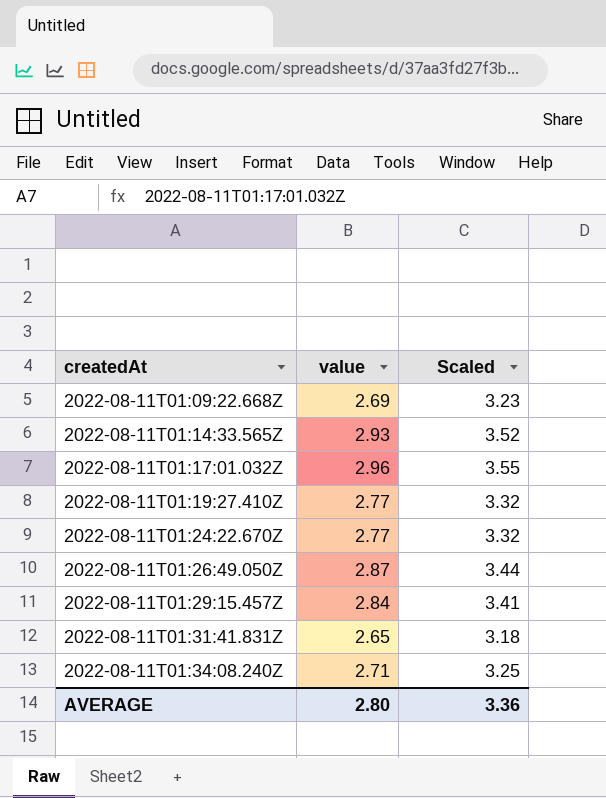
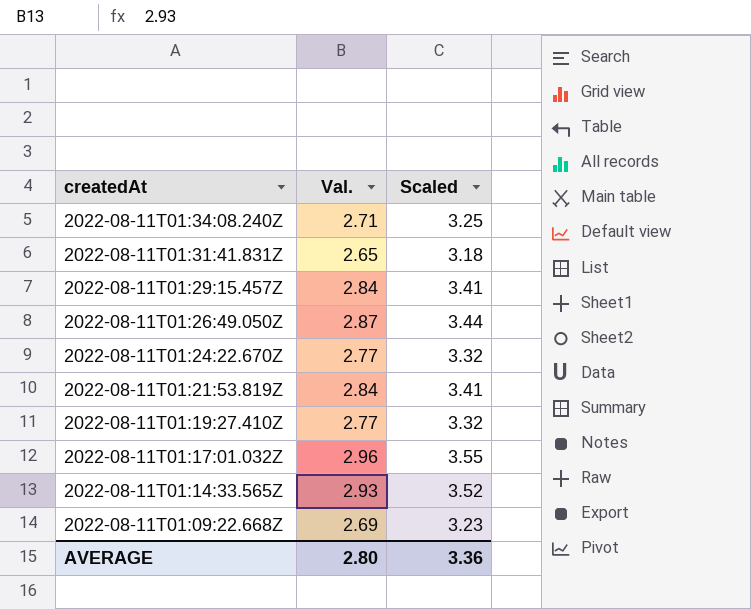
row order: createdAt ascending -> createdAt descending
column name: value -> Val.
row 2022-08-11T01:21:53.819Z: none -> 2.84 | 3.41

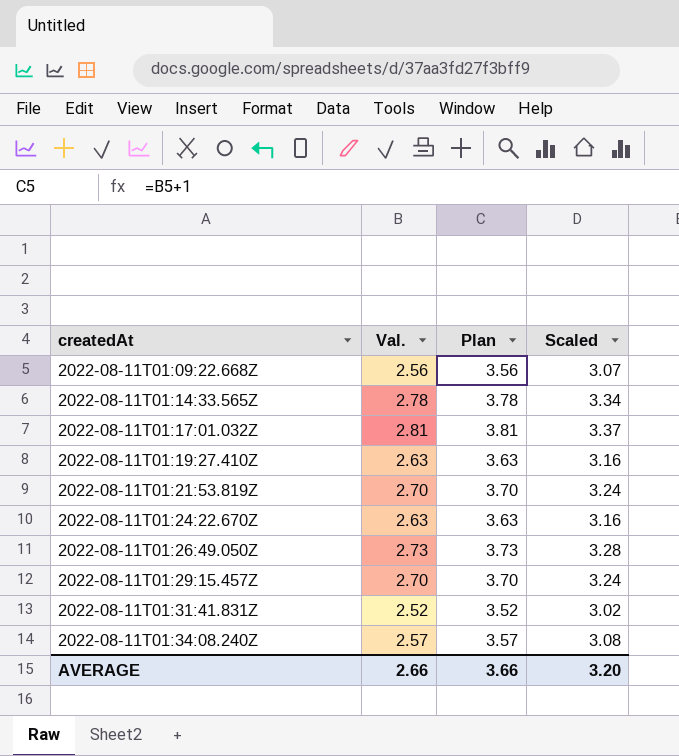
row order: createdAt descending -> createdAt ascending
column Plan | formula: none -> [Val.] + 1
2022-08-11T01:09:22.668Z | Val.: 2.69 -> 2.56
2022-08-11T01:09:22.668Z | Scaled: 3.23 -> 3.07
2022-08-11T01:14:33.565Z | Val.: 2.93 -> 2.78
2022-08-11T01:14:33.565Z | Scaled: 3.52 -> 3.34
2022-08-11T01:17:01.032Z | Val.: 2.96 -> 2.81
2022-08-11T01:17:01.032Z | Scaled: 3.55 -> 3.37
2022-08-11T01:19:27.410Z | Val.: 2.77 -> 2.63
2022-08-11T01:19:27.410Z | Scaled: 3.32 -> 3.16
2022-08-11T01:21:53.819Z | Val.: 2.84 -> 2.70
2022-08-11T01:21:53.819Z | Scaled: 3.41 -> 3.24
2022-08-11T01:24:22.670Z | Val.: 2.77 -> 2.63
2022-08-11T01:24:22.670Z | Scaled: 3.32 -> 3.16
2022-08-11T01:26:49.050Z | Val.: 2.87 -> 2.73
2022-08-11T01:26:49.050Z | Scaled: 3.44 -> 3.28
2022-08-11T01:29:15.457Z | Val.: 2.84 -> 2.70
2022-08-11T01:29:15.457Z | Scaled: 3.41 -> 3.24
2022-08-11T01:31:41.831Z | Val.: 2.65 -> 2.52
2022-08-11T01:31:41.831Z | Scaled: 3.18 -> 3.02
2022-08-11T01:34:08.240Z | Val.: 2.71 -> 2.57
2022-08-11T01:34:08.240Z | Scaled: 3.25 -> 3.08
AVERAGE | Val.: 2.80 -> 2.66
AVERAGE | Scaled: 3.36 -> 3.20

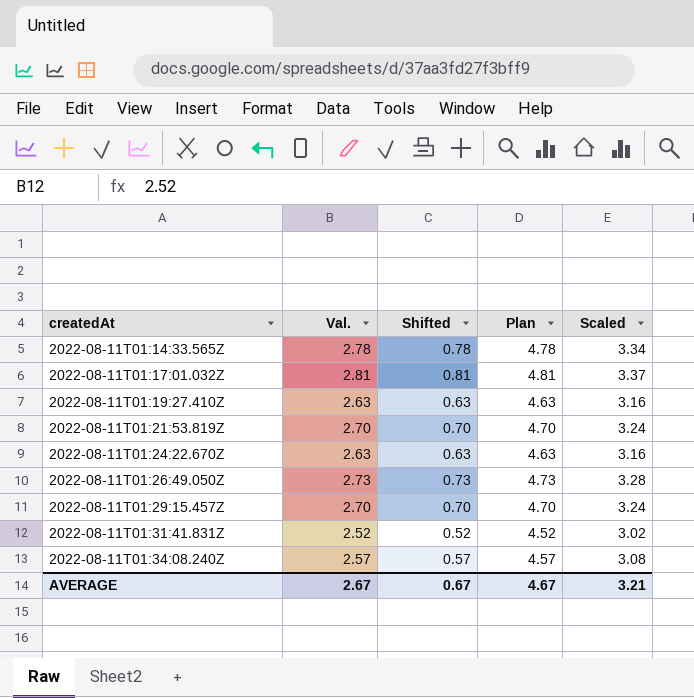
column Shifted | formula: none -> [Val.] - 2
column Plan | formula: [Val.] + 1 -> [Val.] + 2
row 2022-08-11T01:09:22.668Z: 2.56 | 3.56 | 3.07 -> none
AVERAGE | Val.: 2.66 -> 2.67
AVERAGE | Plan: 3.66 -> 4.67
AVERAGE | Scaled: 3.20 -> 3.21

